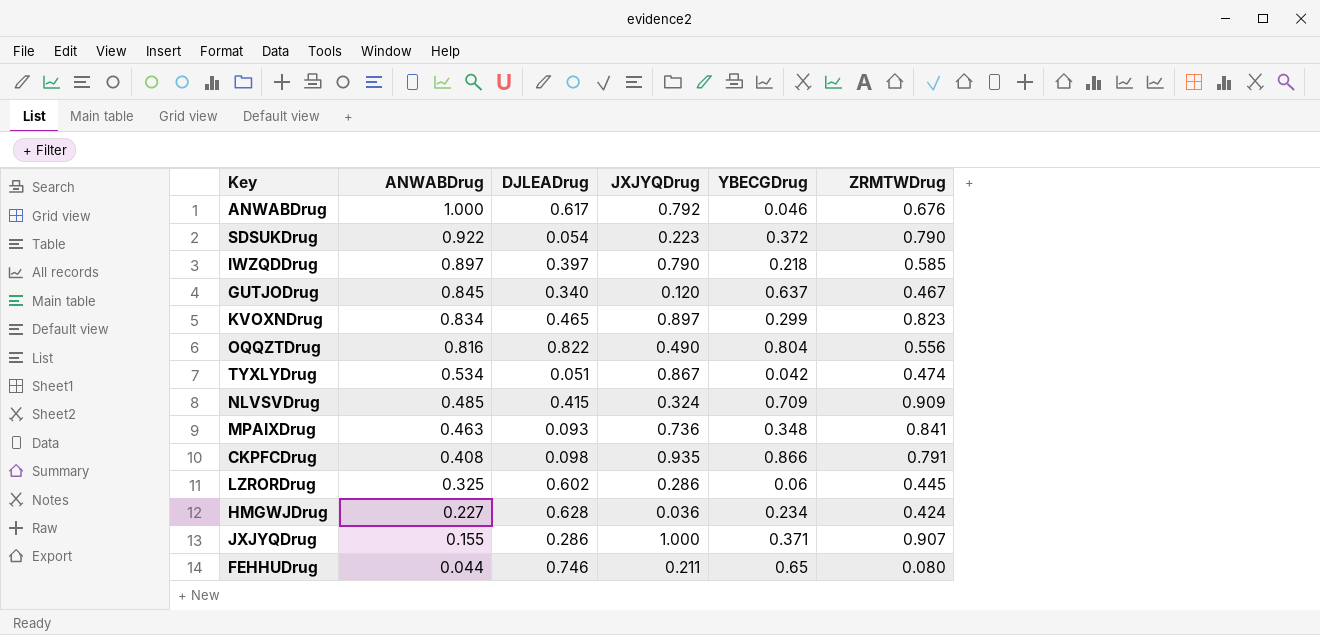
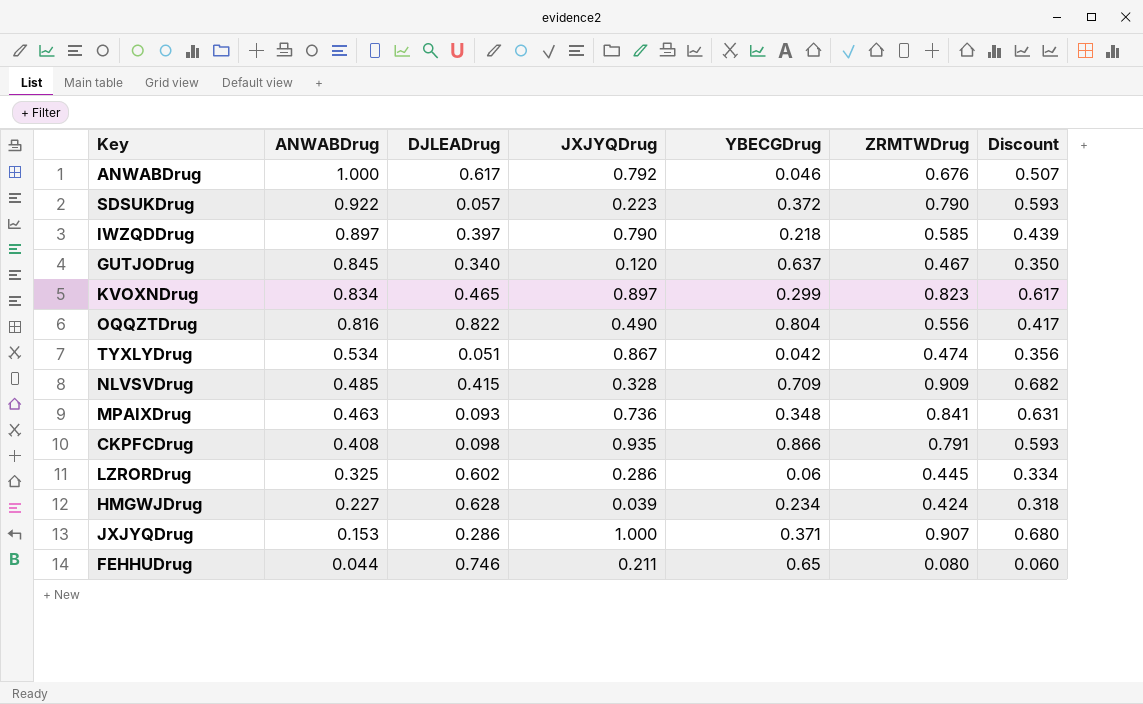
column Discount | formula: none -> [ZRMTWDrug] * 0.75
SDSUKDrug | DJLEADrug: 0.054 -> 0.057
NLVSVDrug | JXJYQDrug: 0.324 -> 0.328
HMGWJDrug | JXJYQDrug: 0.036 -> 0.039
JXJYQDrug | ANWABDrug: 0.155 -> 0.153

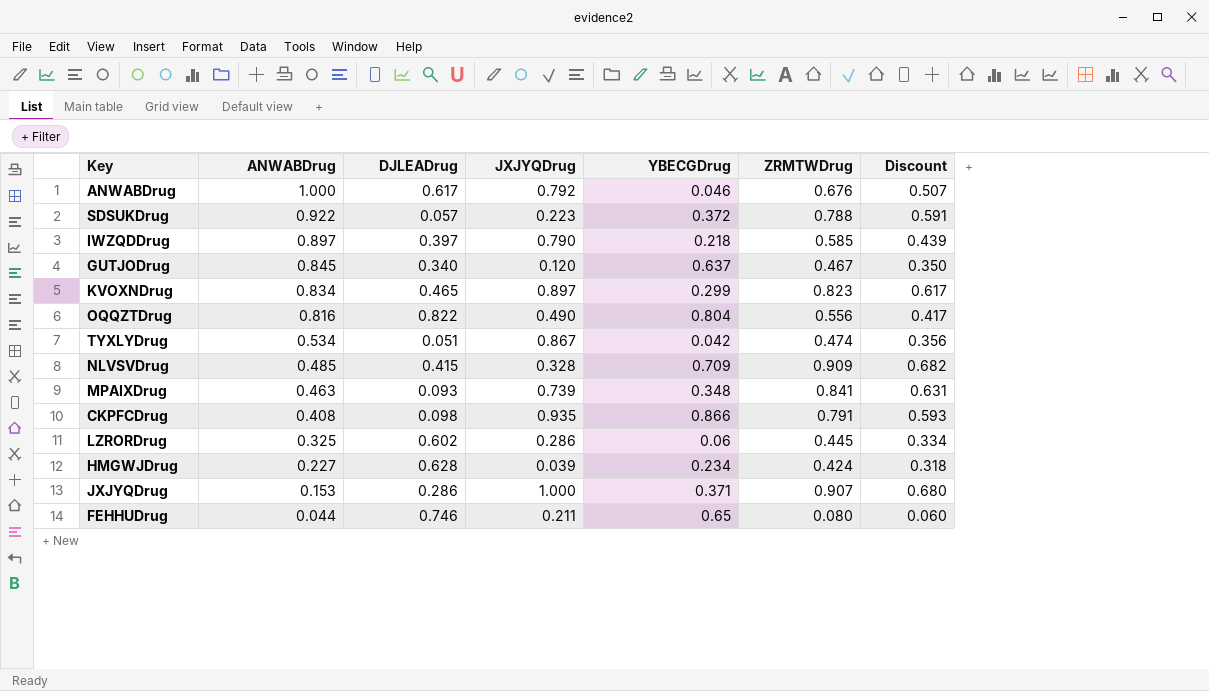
SDSUKDrug | ZRMTWDrug: 0.790 -> 0.788
SDSUKDrug | Discount: 0.593 -> 0.591
MPAIXDrug | JXJYQDrug: 0.736 -> 0.739

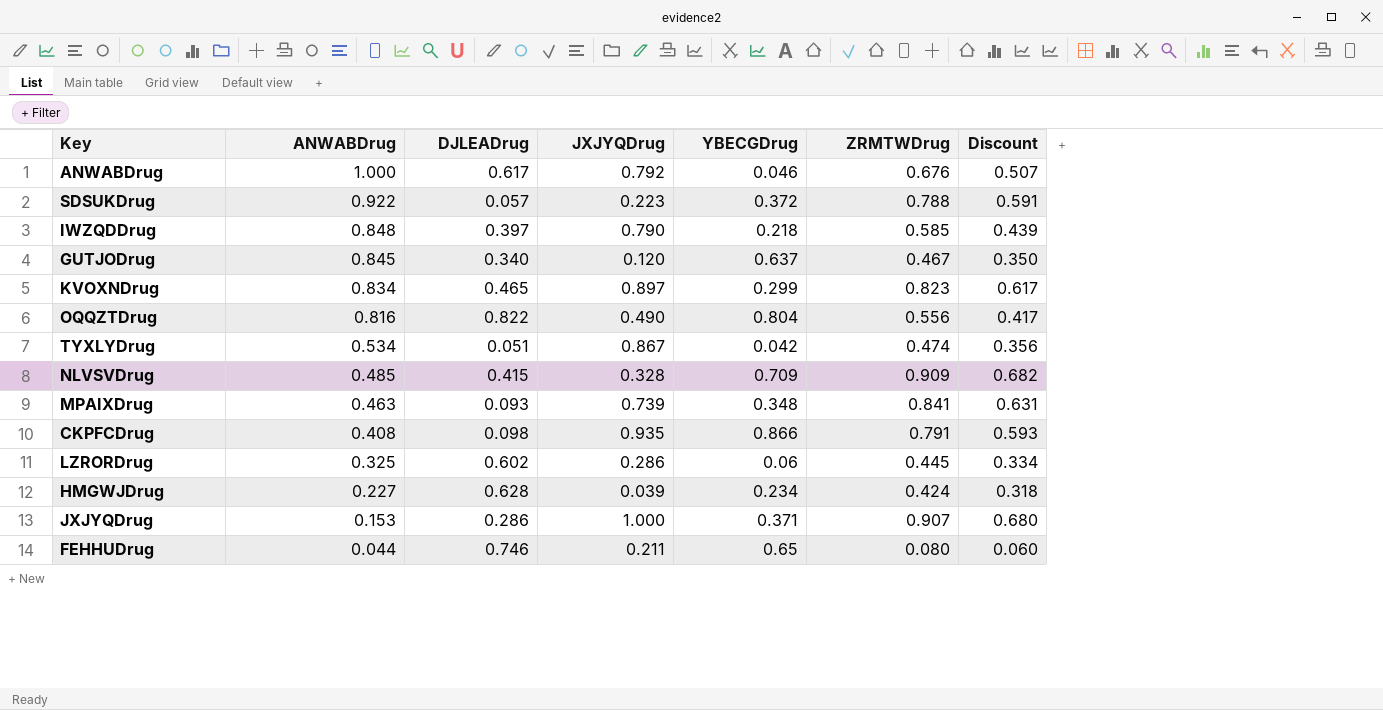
IWZQDDrug | ANWABDrug: 0.897 -> 0.848

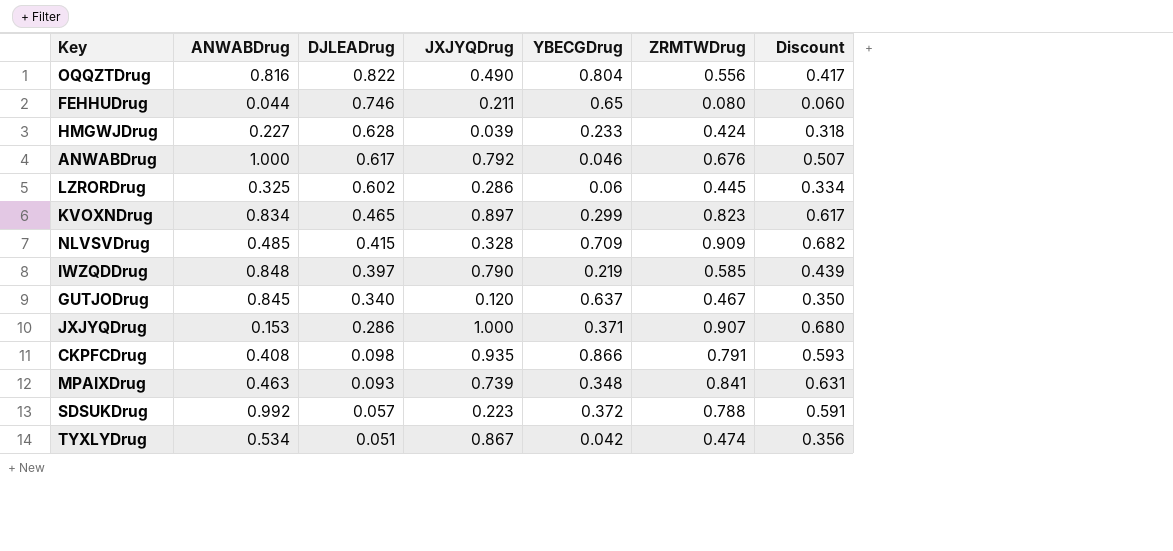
row order: ANWABDrug descending -> DJLEADrug descending
HMGWJDrug | YBECGDrug: 0.234 -> 0.233
IWZQDDrug | YBECGDrug: 0.218 -> 0.219
SDSUKDrug | ANWABDrug: 0.922 -> 0.992

